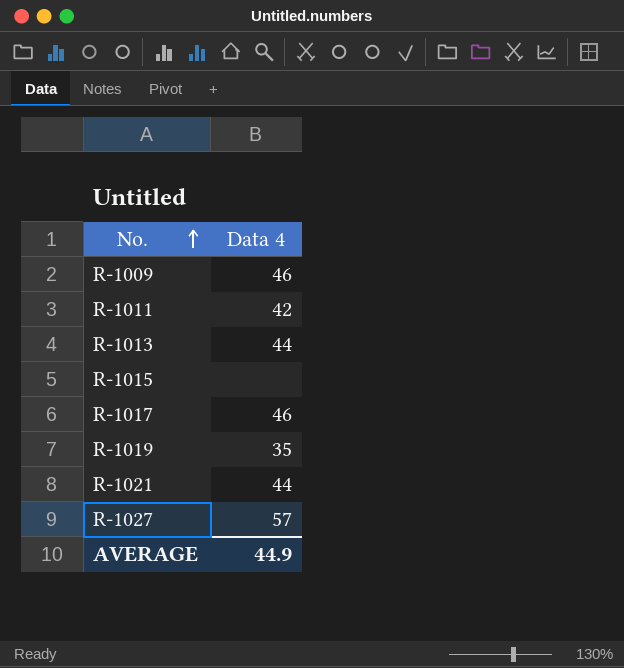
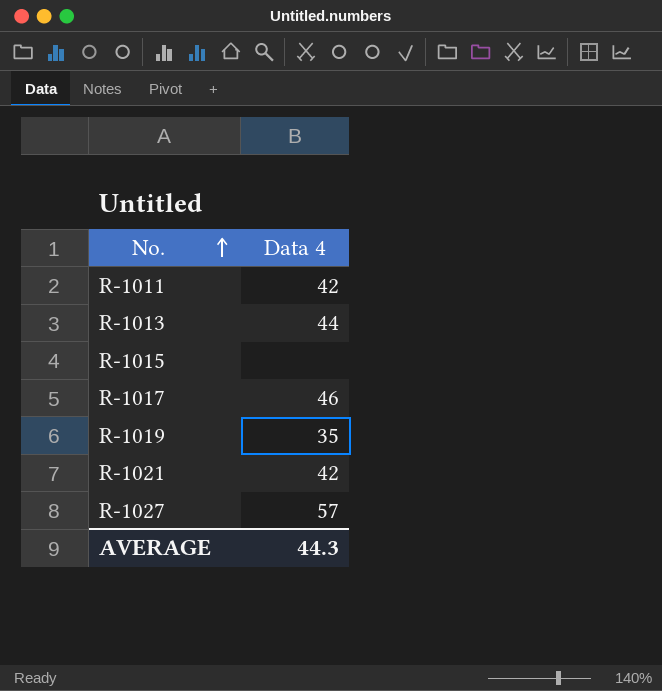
row R-1009: 46 -> none
R-1021 | Data 4: 44 -> 42
AVERAGE | Data 4: 44.9 -> 44.3

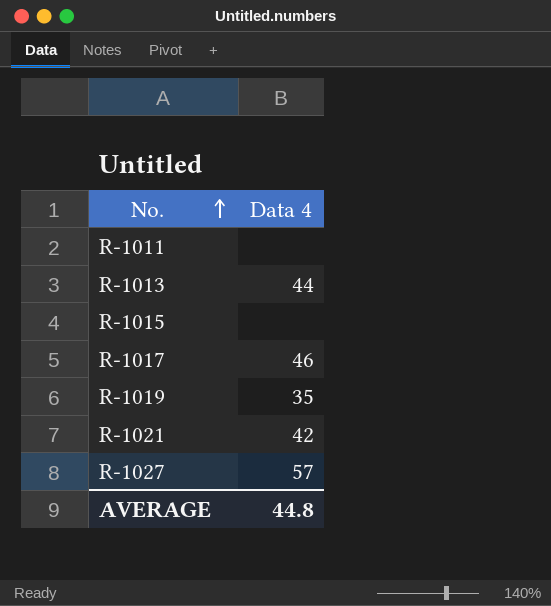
R-1011 | Data 4: 42 -> none
AVERAGE | Data 4: 44.3 -> 44.8

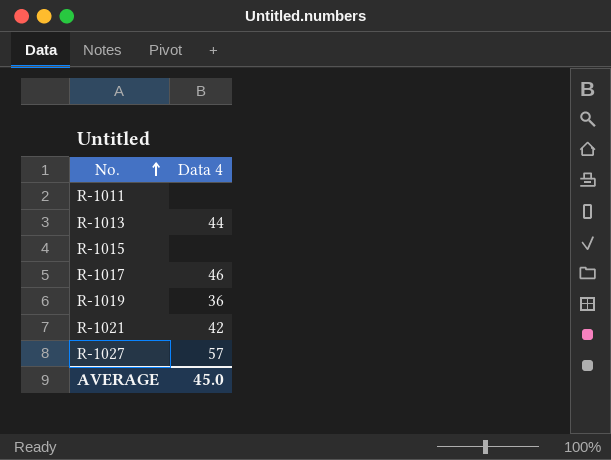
R-1019 | Data 4: 35 -> 36
AVERAGE | Data 4: 44.8 -> 45.0

